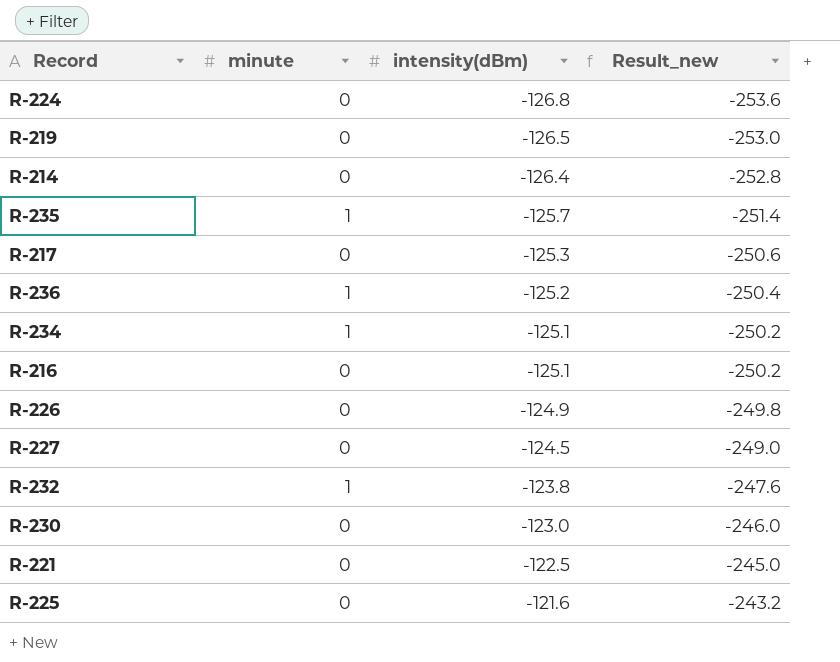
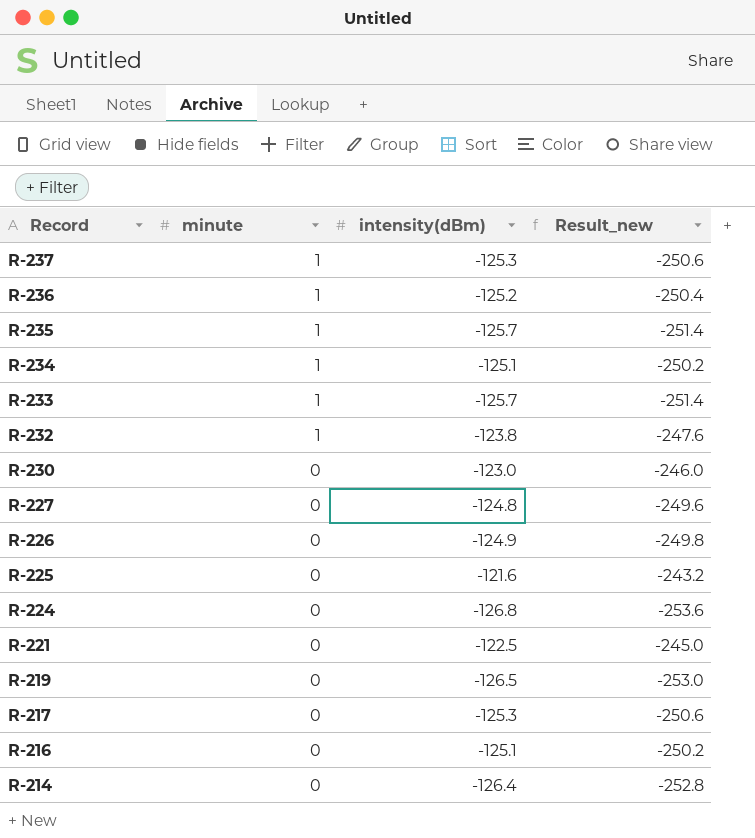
row order: intensity(dBm) ascending -> Record descending
row R-237: none -> 1 | -125.3 | -250.6
row R-233: none -> 1 | -125.7 | -251.4
R-227 | intensity(dBm): -124.5 -> -124.8
R-227 | Result_new: -249.0 -> -249.6

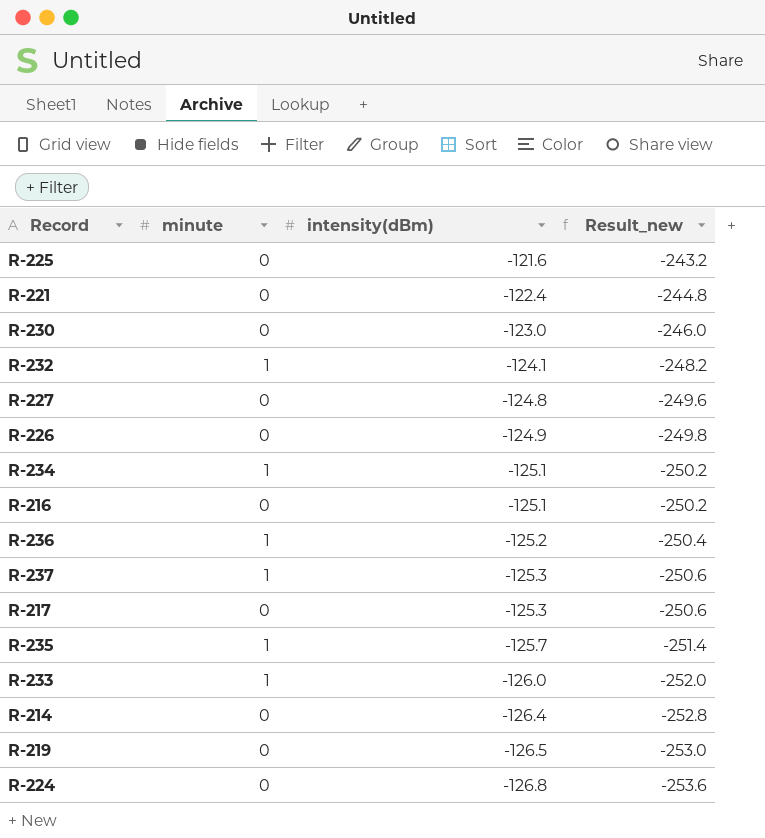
row order: Record descending -> intensity(dBm) descending
R-221 | intensity(dBm): -122.5 -> -122.4
R-221 | Result_new: -245.0 -> -244.8
R-232 | intensity(dBm): -123.8 -> -124.1
R-232 | Result_new: -247.6 -> -248.2
R-233 | intensity(dBm): -125.7 -> -126.0
R-233 | Result_new: -251.4 -> -252.0

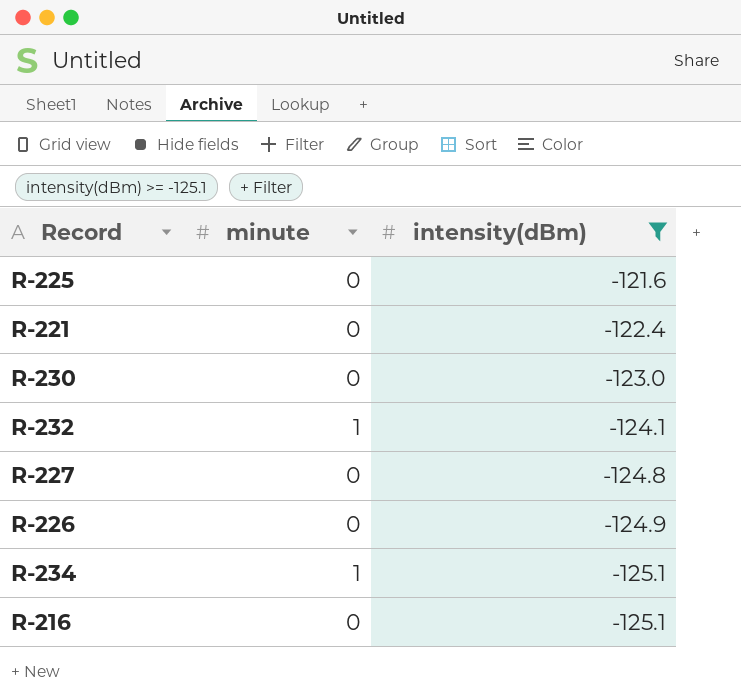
filter: none -> intensity(dBm) >= -125.1
column Result_new | formula: [intensity(dBm)] * 2 -> none

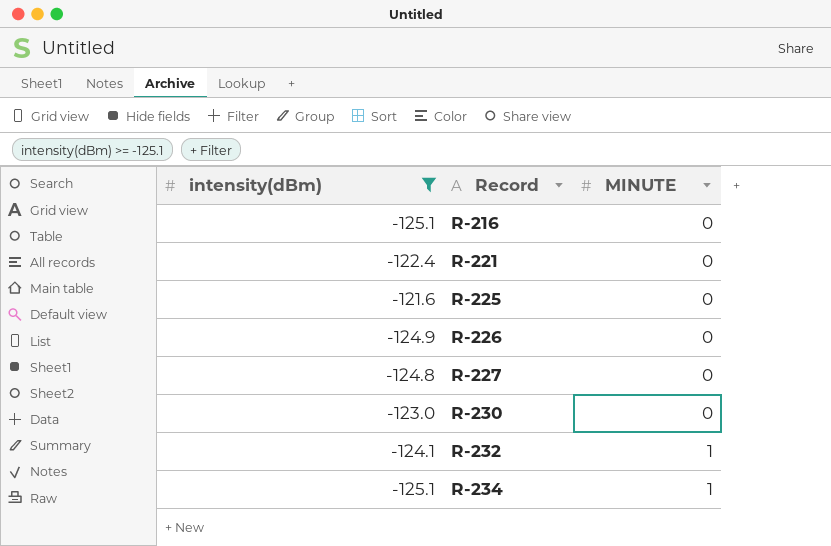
row order: intensity(dBm) descending -> Record ascending
column intensity(dBm) | position: 3 -> 1
column name: minute -> MINUTE

